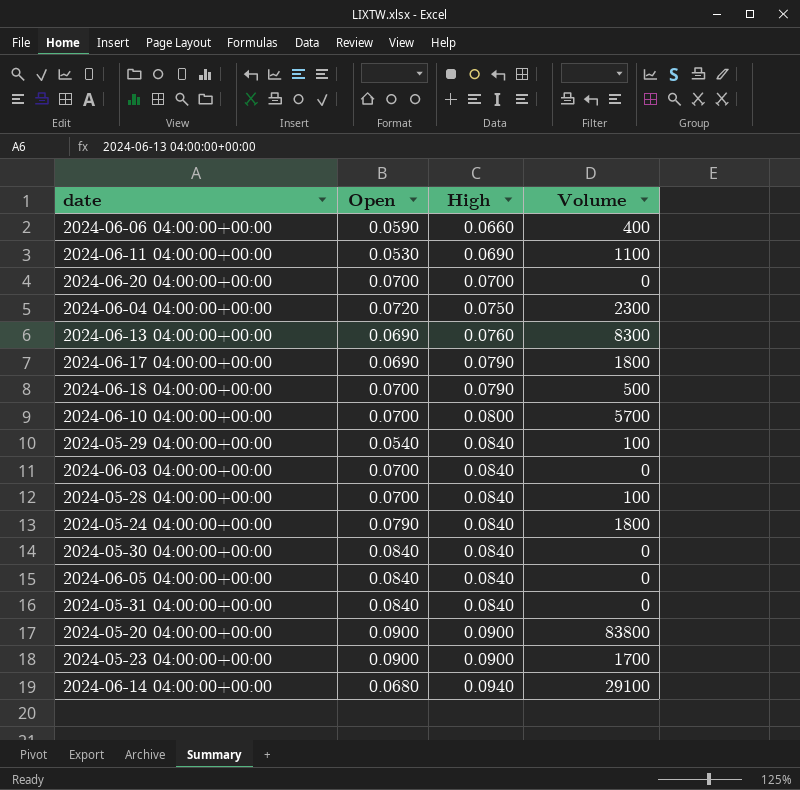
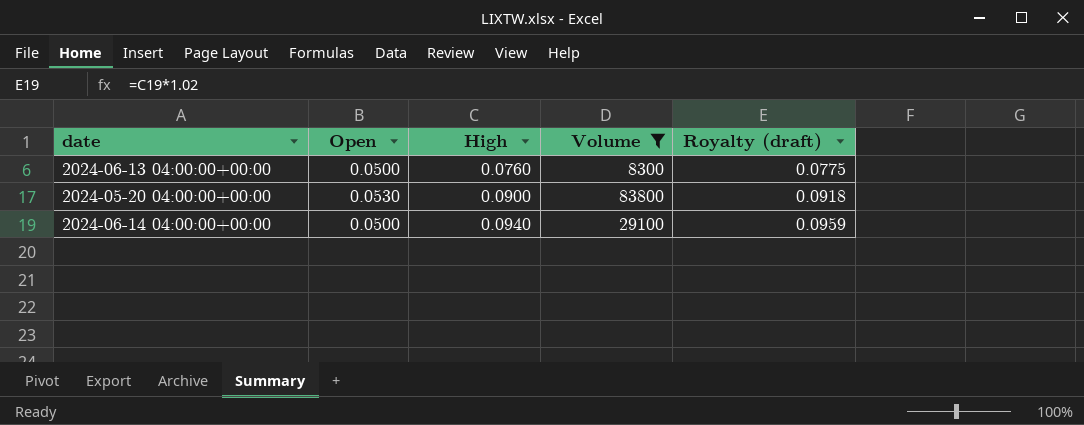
filter: none -> Volume >= 8300
column Royalty (draft) | formula: none -> [High] * 1.02
2024-06-13 04:00:00+00:00 | Open: 0.0690 -> 0.0500
2024-05-20 04:00:00+00:00 | Open: 0.0900 -> 0.0530
2024-06-14 04:00:00+00:00 | Open: 0.0680 -> 0.0500

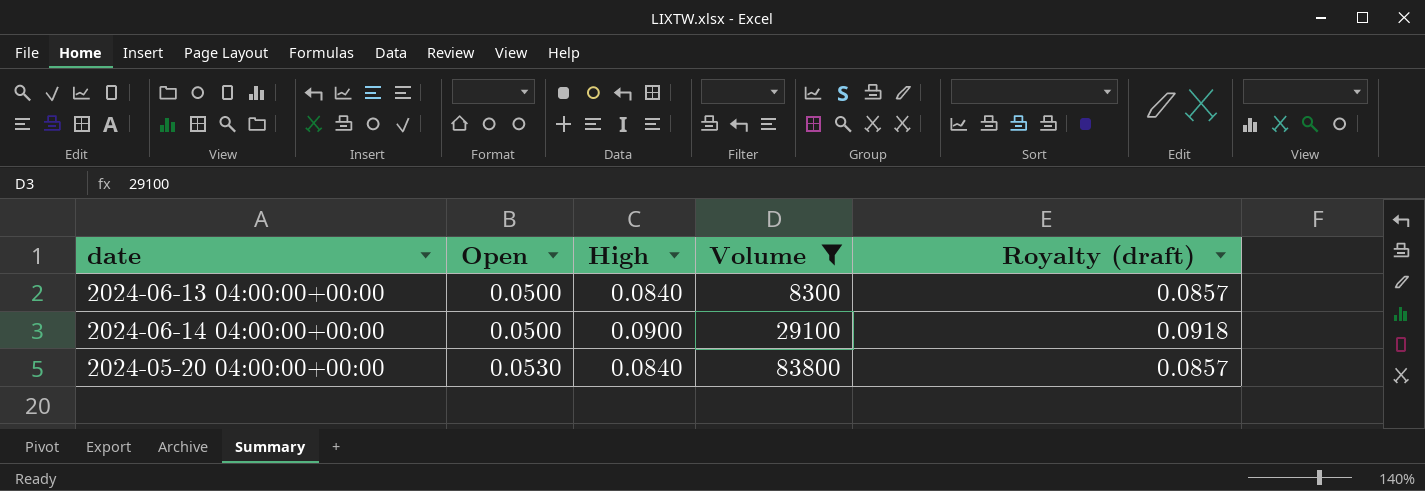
row order: High ascending -> Open ascending
2024-06-13 04:00:00+00:00 | High: 0.0760 -> 0.0840
2024-06-13 04:00:00+00:00 | Royalty (draft): 0.0775 -> 0.0857
2024-06-14 04:00:00+00:00 | High: 0.0940 -> 0.0900
2024-06-14 04:00:00+00:00 | Royalty (draft): 0.0959 -> 0.0918
2024-05-20 04:00:00+00:00 | High: 0.0900 -> 0.0840
2024-05-20 04:00:00+00:00 | Royalty (draft): 0.0918 -> 0.0857

